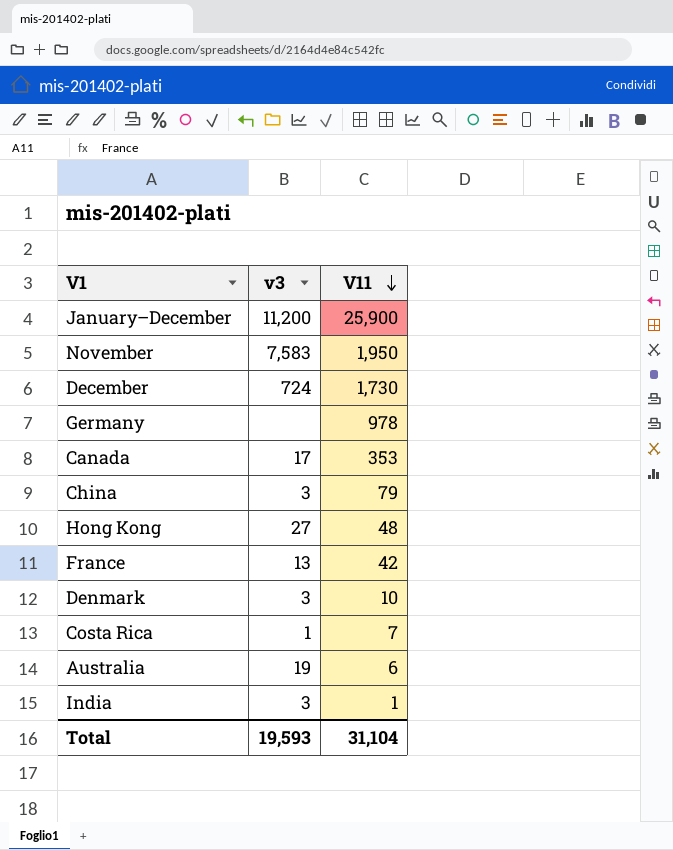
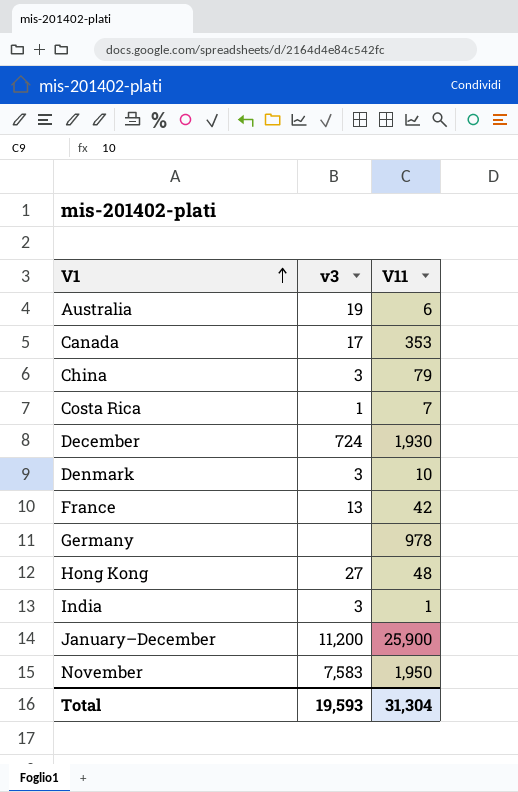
row order: V11 descending -> V1 ascending
December | V11: 1,730 -> 1,930
Total | V11: 31,104 -> 31,304

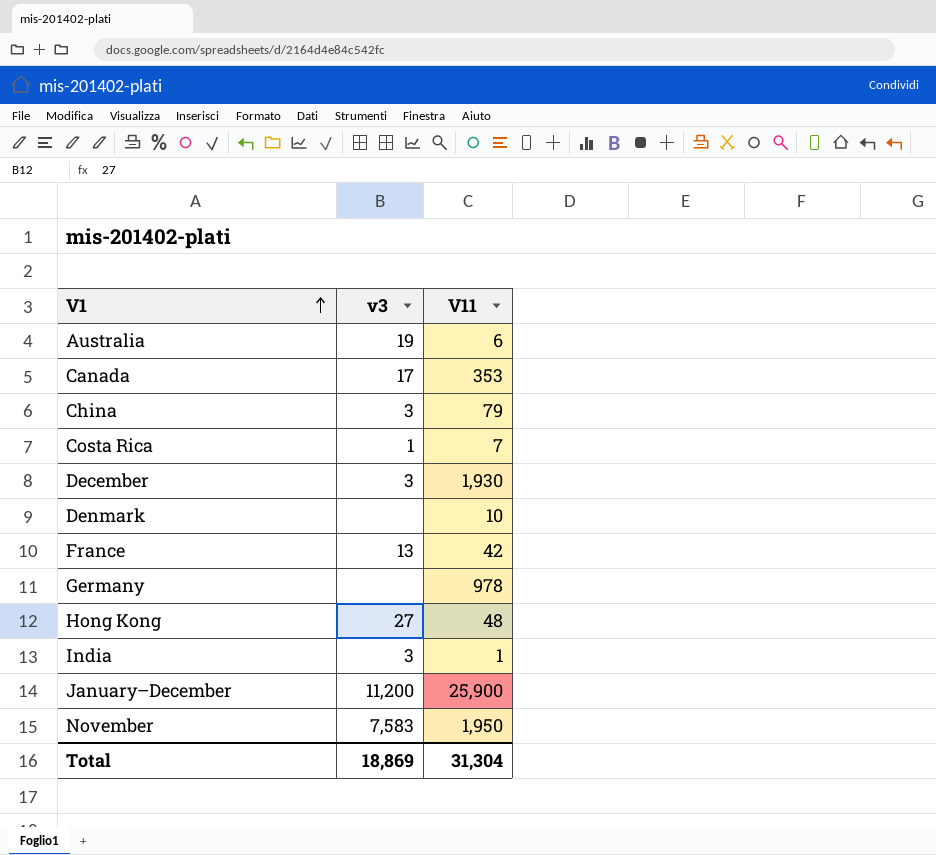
December | v3: 724 -> 3
Denmark | v3: 3 -> none
Total | v3: 19,593 -> 18,869

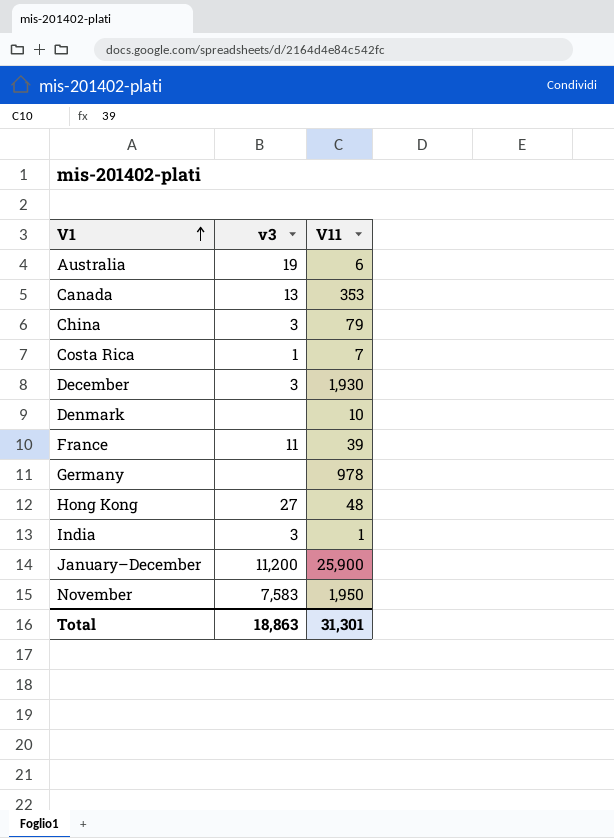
Canada | v3: 17 -> 13
France | v3: 13 -> 11
France | V11: 42 -> 39
Total | v3: 18,869 -> 18,863
Total | V11: 31,304 -> 31,301

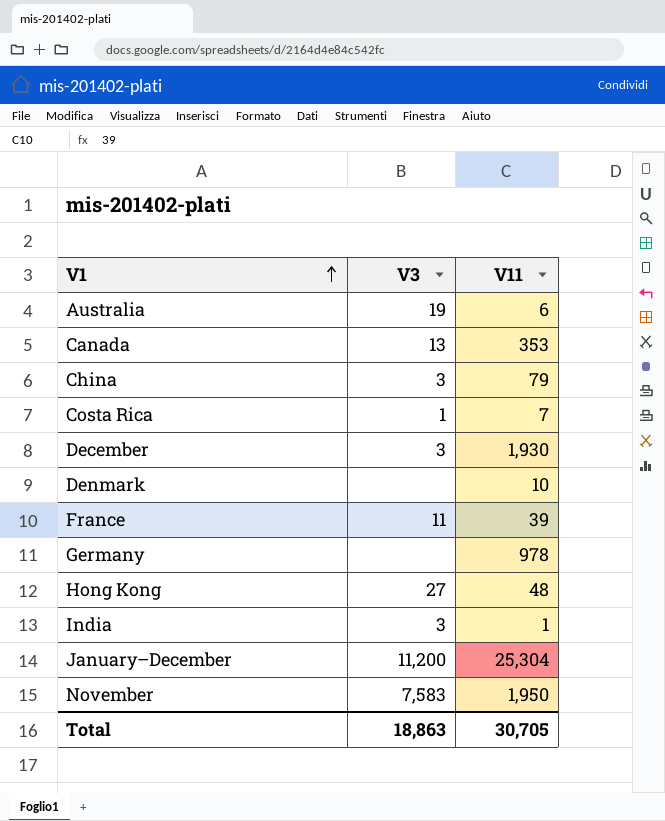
column name: v3 -> V3
January–December | V11: 25,900 -> 25,304
Total | V11: 31,301 -> 30,705

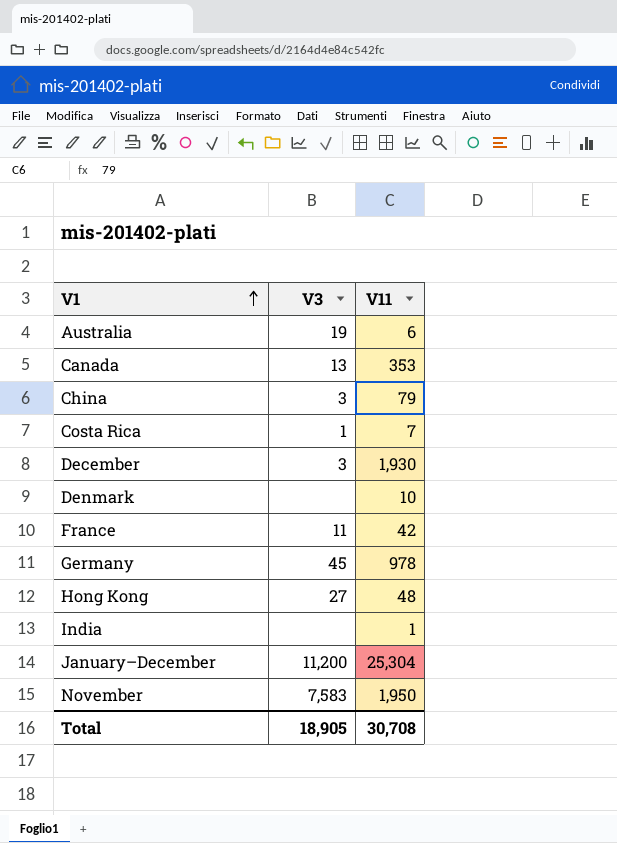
France | V11: 39 -> 42
Germany | V3: none -> 45
India | V3: 3 -> none
Total | V3: 18,863 -> 18,905
Total | V11: 30,705 -> 30,708

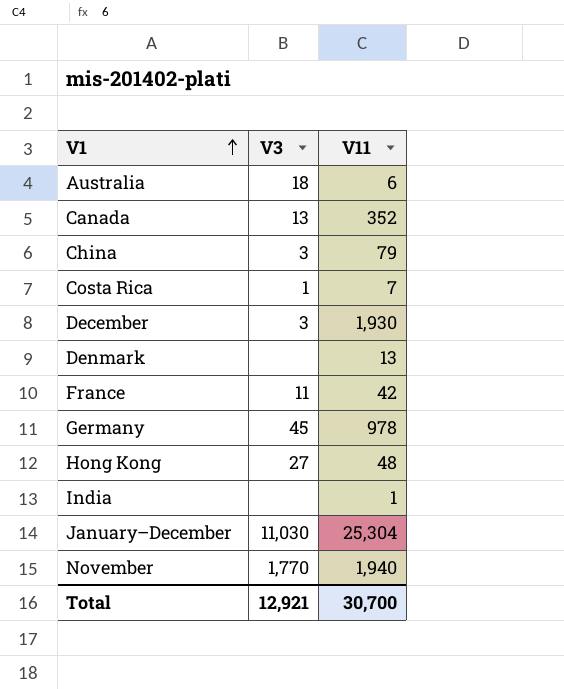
Australia | V3: 19 -> 18
Canada | V11: 353 -> 352
Denmark | V11: 10 -> 13
January–December | V3: 11,200 -> 11,030
November | V3: 7,583 -> 1,770
November | V11: 1,950 -> 1,940
Total | V3: 18,905 -> 12,921
Total | V11: 30,708 -> 30,700

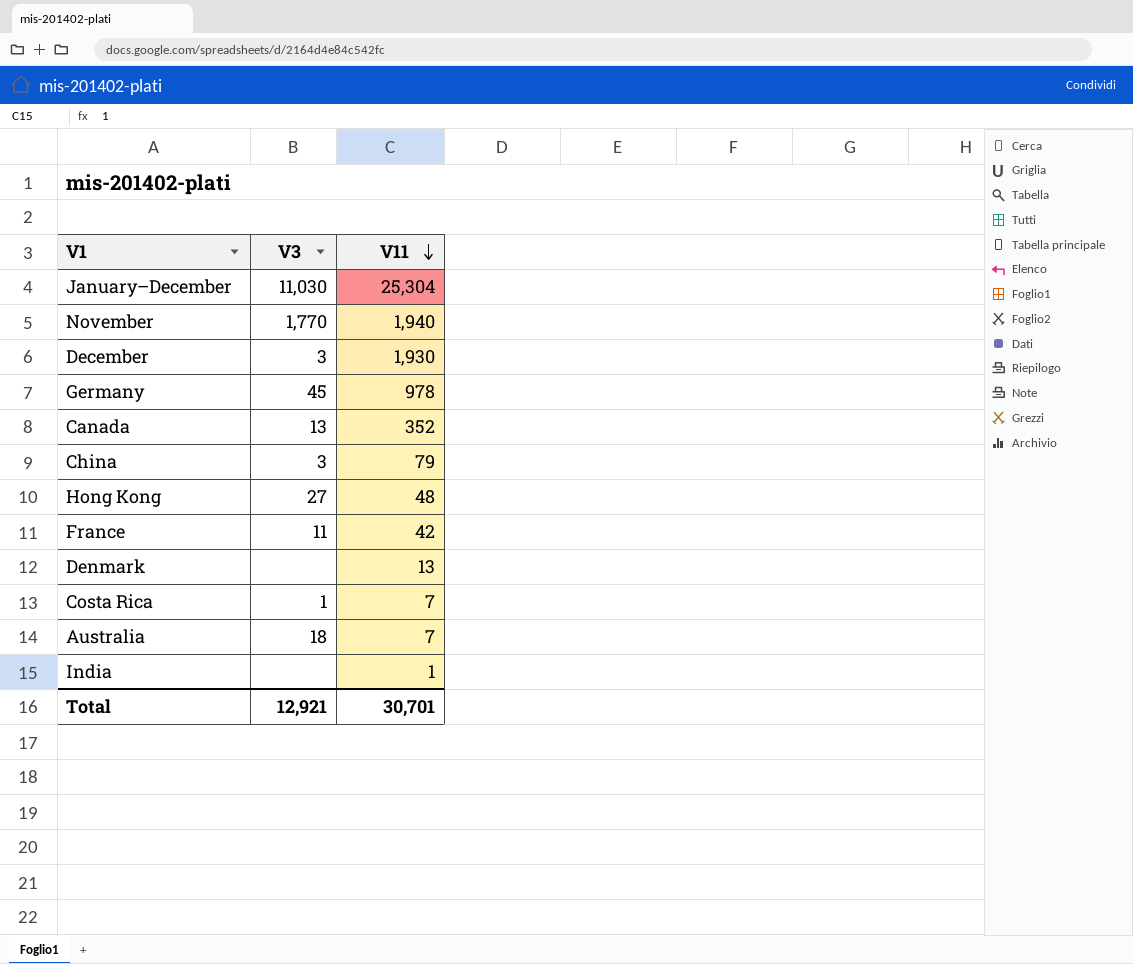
row order: V1 ascending -> V11 descending
Australia | V11: 6 -> 7
Total | V11: 30,700 -> 30,701

